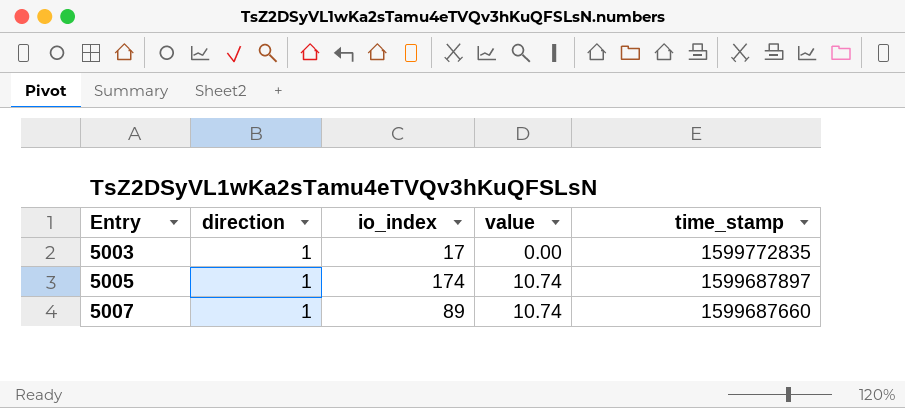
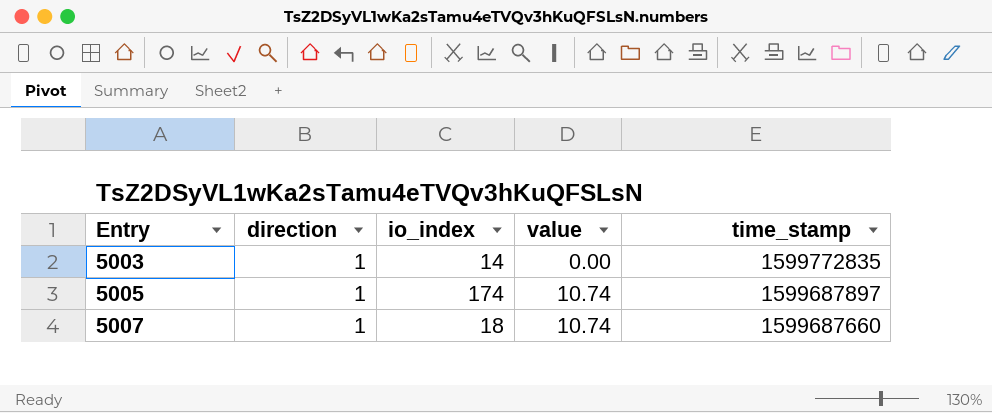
5003 | io_index: 17 -> 14
5007 | io_index: 89 -> 18

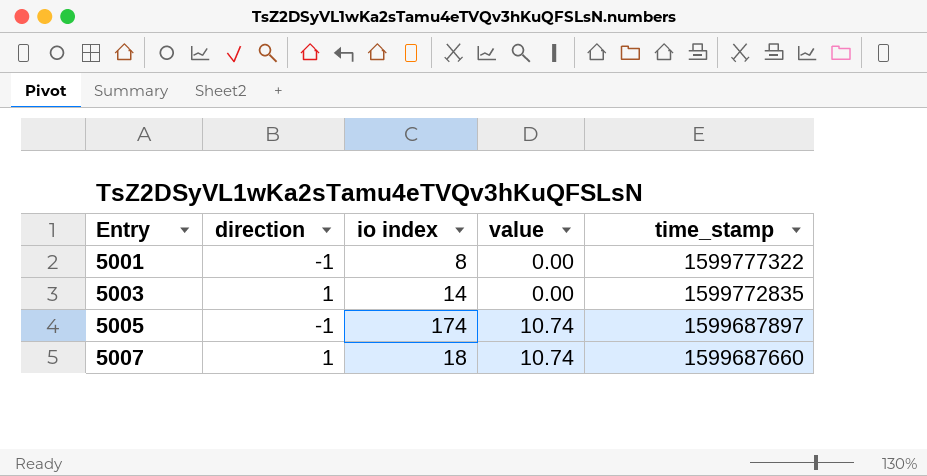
column name: io_index -> io index
row 5001: none -> -1 | 8 | 0.00 | 1599777322
5005 | direction: 1 -> -1

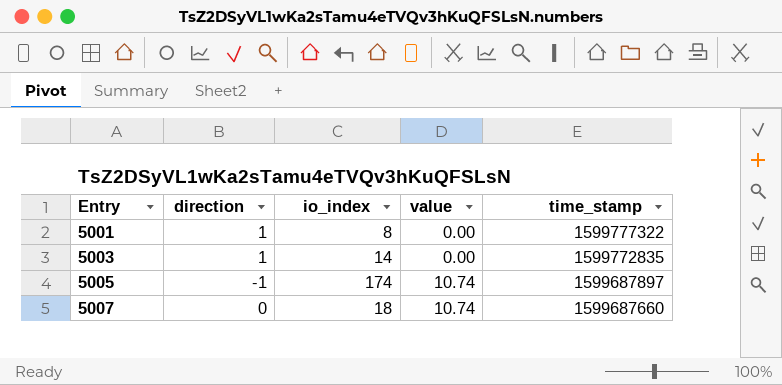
column name: io index -> io_index
5001 | direction: -1 -> 1
5007 | direction: 1 -> 0

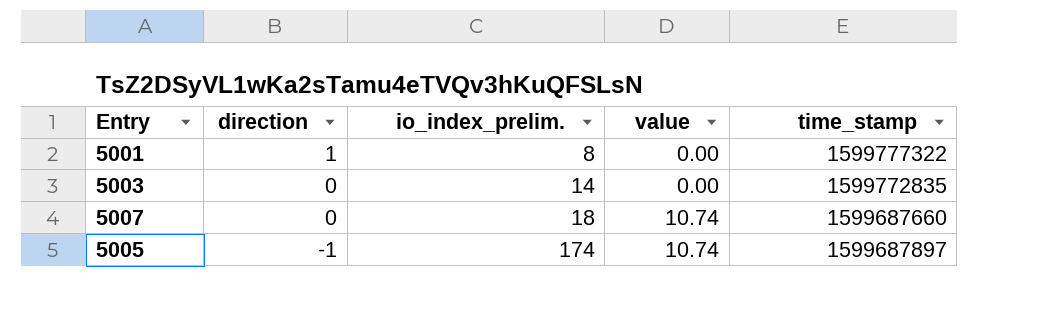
row order: Entry ascending -> direction descending
column name: io_index -> io_index_prelim.
5003 | direction: 1 -> 0

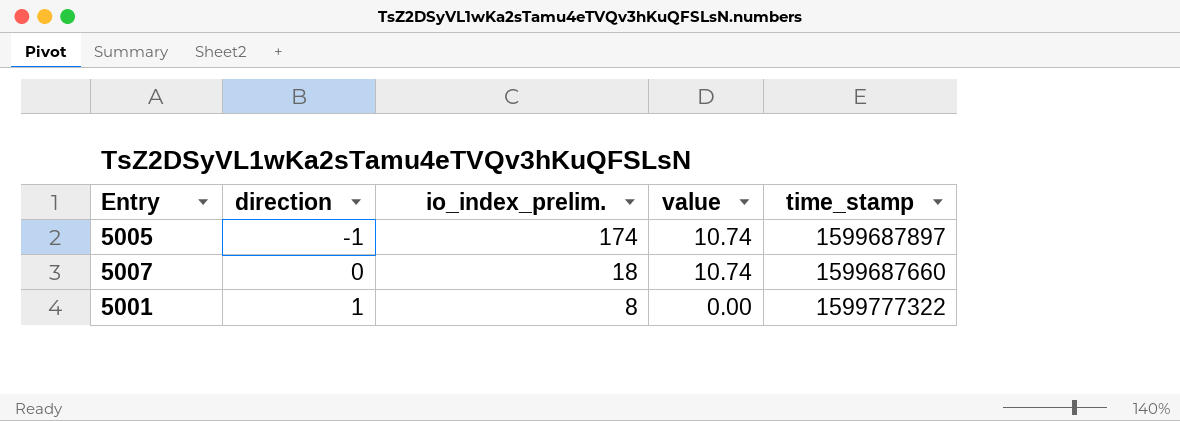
row order: direction descending -> direction ascending
row 5003: 0 | 14 | 0.00 | 1599772835 -> none

